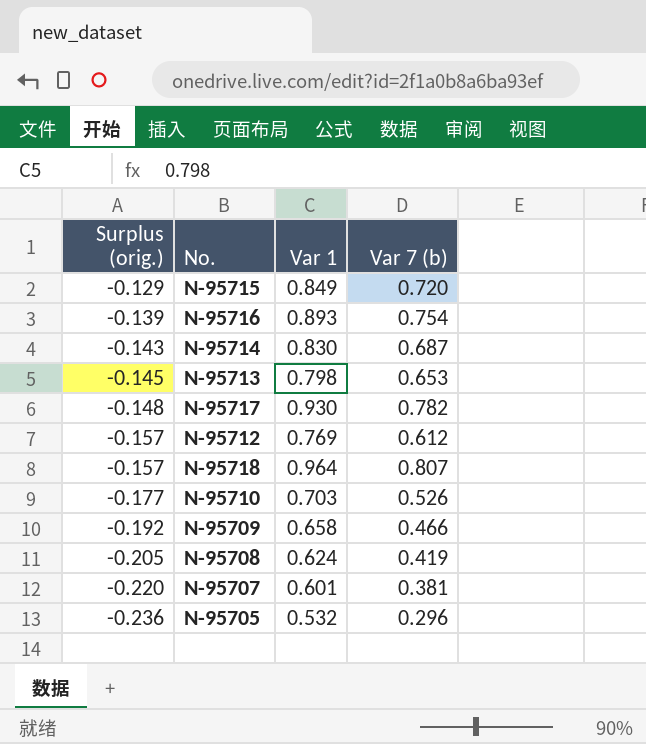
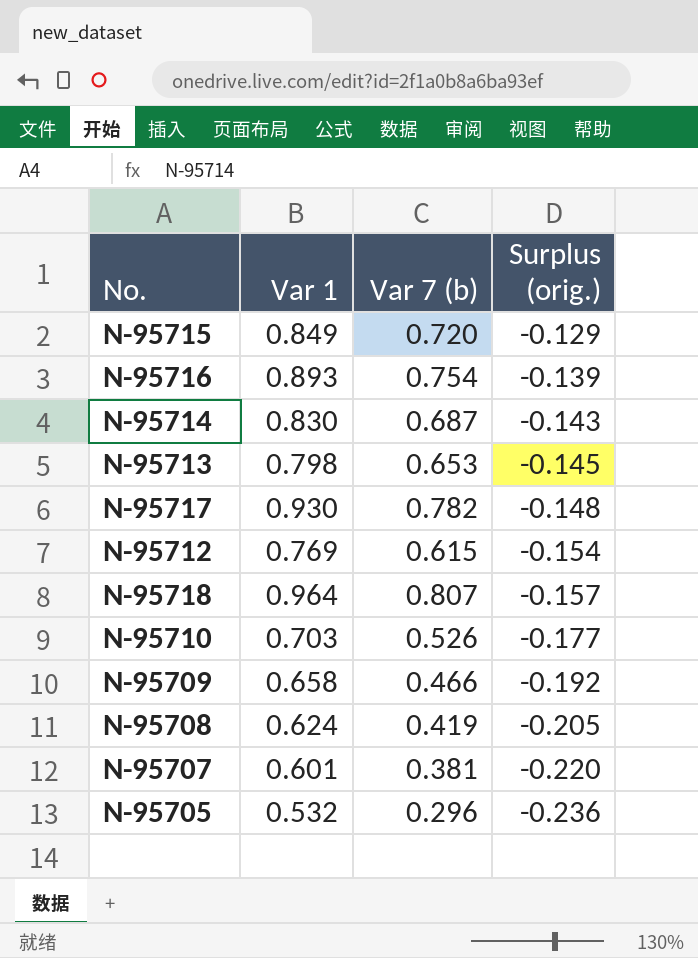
column Surplus (orig.) | position: 1 -> 4
N-95712 | Var 7 (b): 0.612 -> 0.615
N-95712 | Surplus (orig.): -0.157 -> -0.154

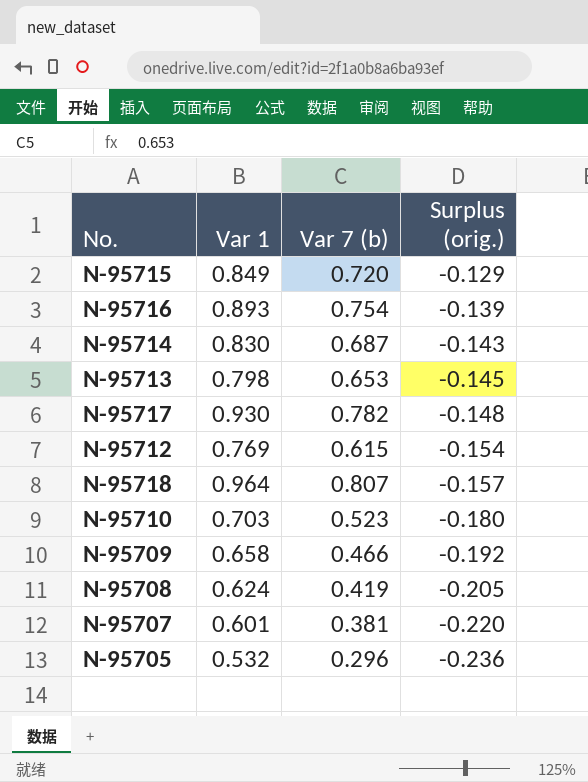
N-95710 | Var 7 (b): 0.526 -> 0.523
N-95710 | Surplus (orig.): -0.177 -> -0.180

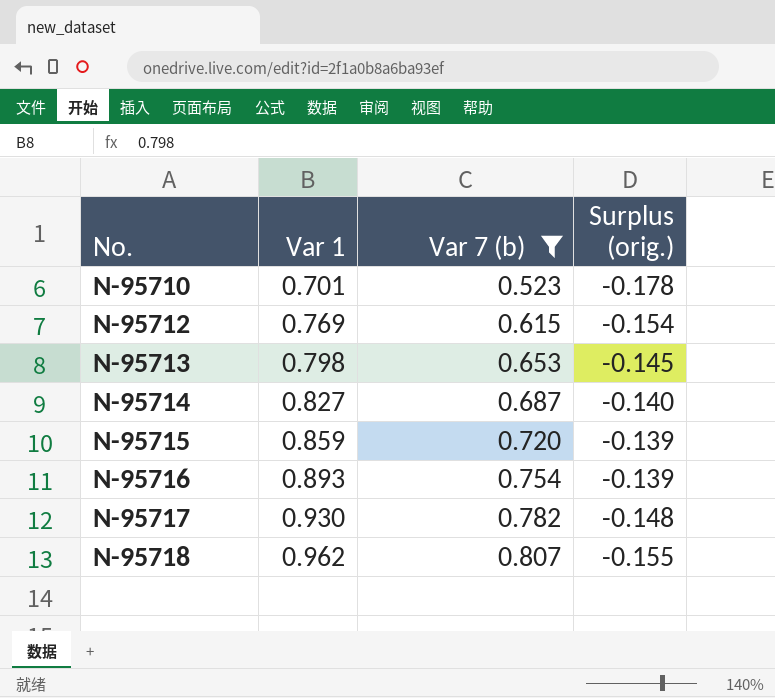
filter: none -> Var 7 (b) >= 0.523
row order: Surplus (orig.) descending -> No. ascending
N-95710 | Var 1: 0.703 -> 0.701
N-95710 | Surplus (orig.): -0.180 -> -0.178
N-95714 | Var 1: 0.830 -> 0.827
N-95714 | Surplus (orig.): -0.143 -> -0.140
N-95715 | Var 1: 0.849 -> 0.859
N-95715 | Surplus (orig.): -0.129 -> -0.139
N-95718 | Var 1: 0.964 -> 0.962
N-95718 | Surplus (orig.): -0.157 -> -0.155

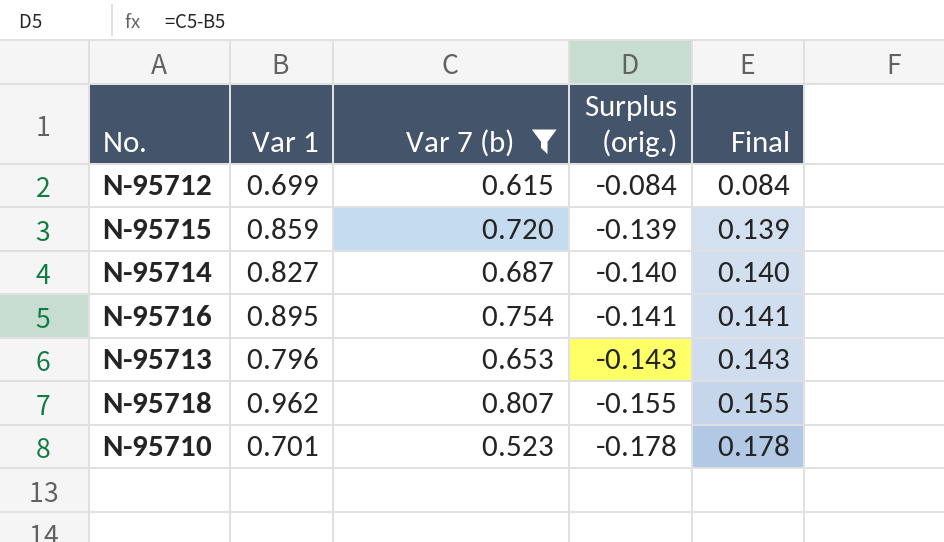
row order: No. ascending -> Surplus (orig.) descending
column Final | formula: none -> [Var 1] - [Var 7 (b)]
row N-95717: 0.930 | 0.782 | -0.148 -> none
N-95712 | Var 1: 0.769 -> 0.699
N-95712 | Surplus (orig.): -0.154 -> -0.084
N-95716 | Var 1: 0.893 -> 0.895
N-95716 | Surplus (orig.): -0.139 -> -0.141
N-95713 | Var 1: 0.798 -> 0.796
N-95713 | Surplus (orig.): -0.145 -> -0.143

